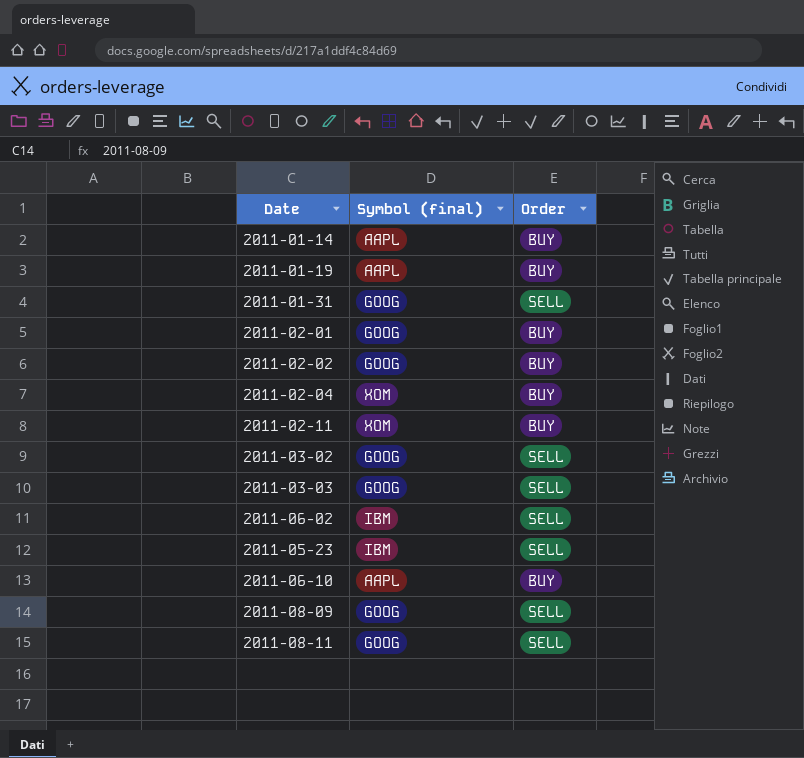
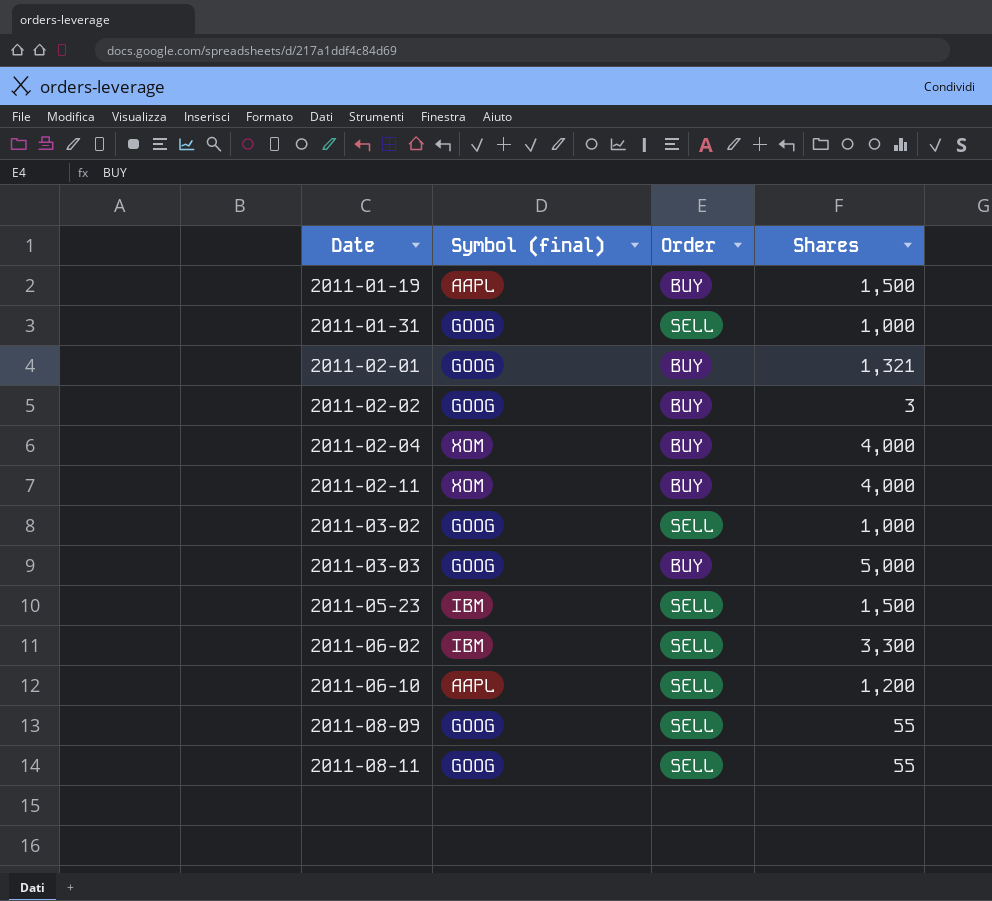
row order: none -> Date ascending
column Shares | position: none -> 4
row 2011-01-14: AAPL | BUY -> none
2011-03-03 | Order: SELL -> BUY
2011-06-10 | Order: BUY -> SELL

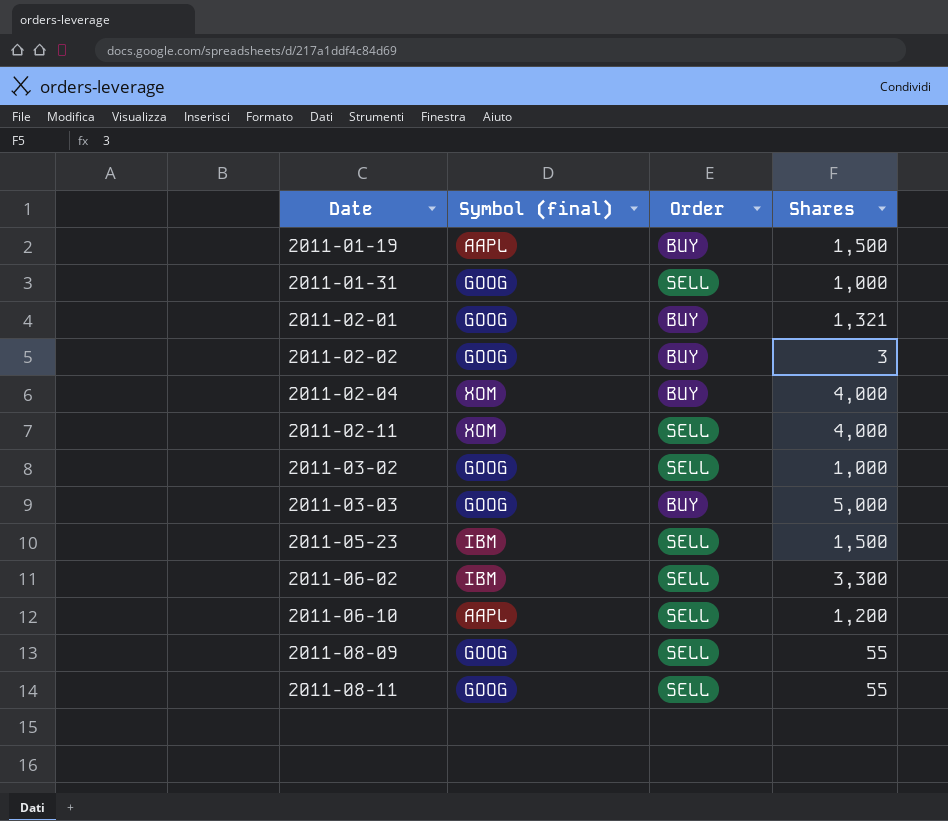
2011-02-11 | Order: BUY -> SELL

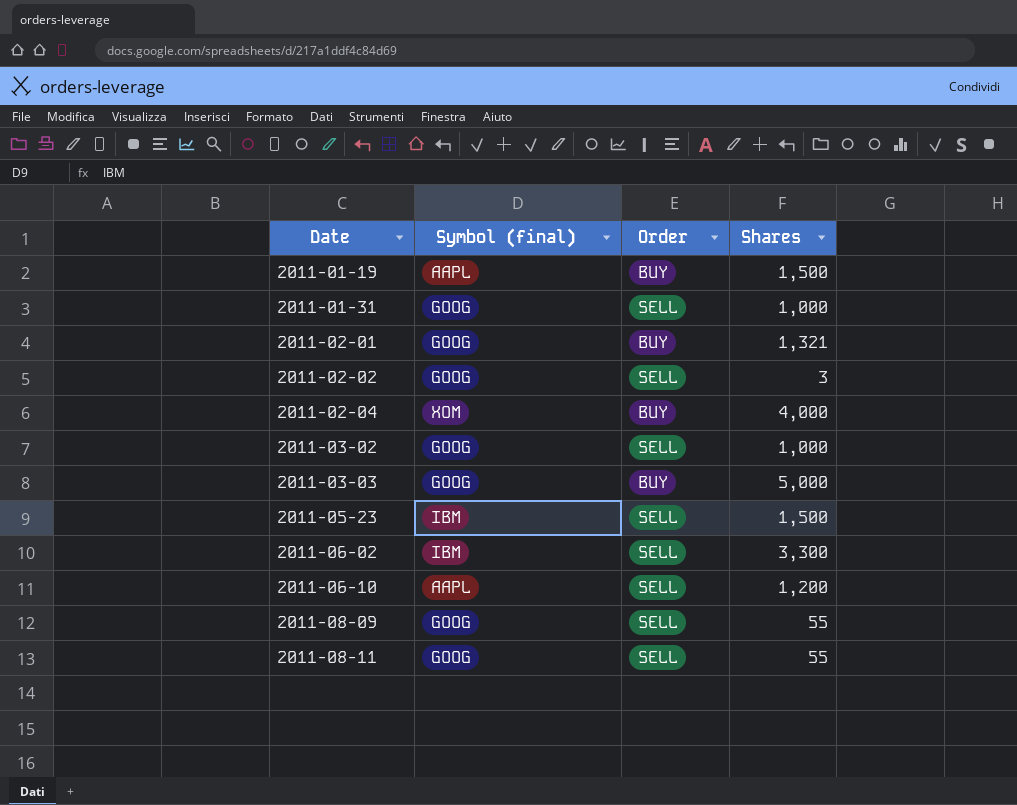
row 2011-02-11: XOM | SELL | 4,000 -> none
2011-02-02 | Order: BUY -> SELL

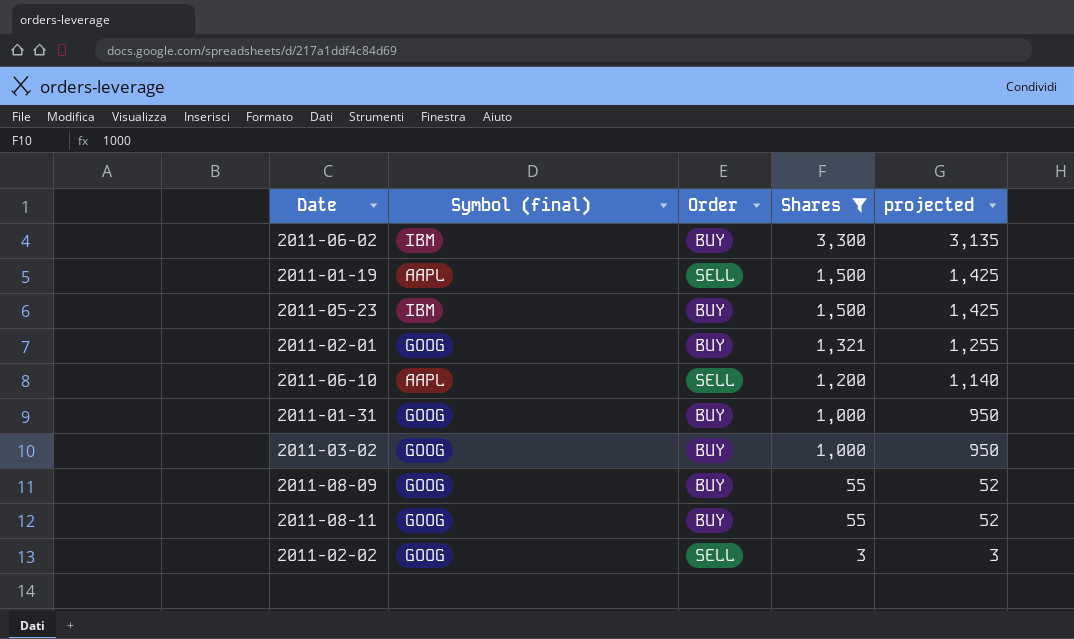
filter: none -> Shares <= 3,300
row order: Date ascending -> Shares descending
column projected | formula: none -> [Shares] * 0.95
2011-06-02 | Order: SELL -> BUY
2011-01-19 | Order: BUY -> SELL
2011-05-23 | Order: SELL -> BUY
2011-01-31 | Order: SELL -> BUY
2011-03-02 | Order: SELL -> BUY
2011-08-09 | Order: SELL -> BUY
2011-08-11 | Order: SELL -> BUY

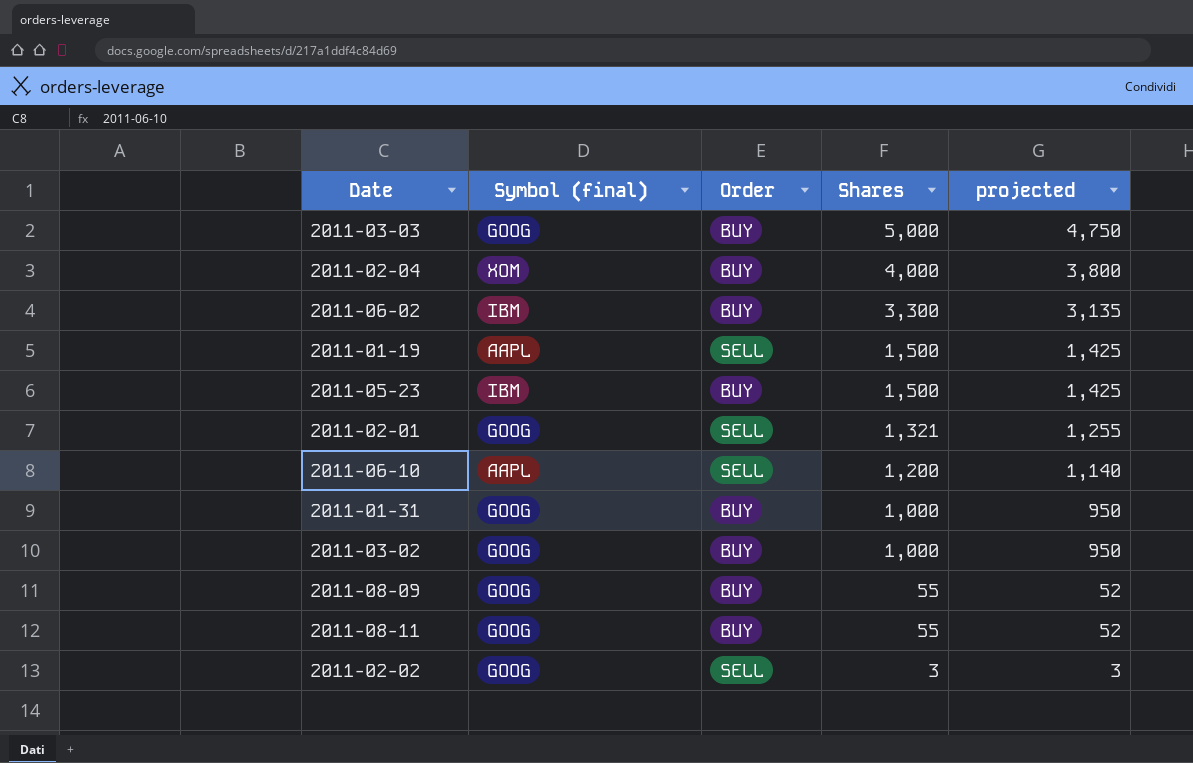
filter: Shares <= 3,300 -> none
2011-02-01 | Order: BUY -> SELL

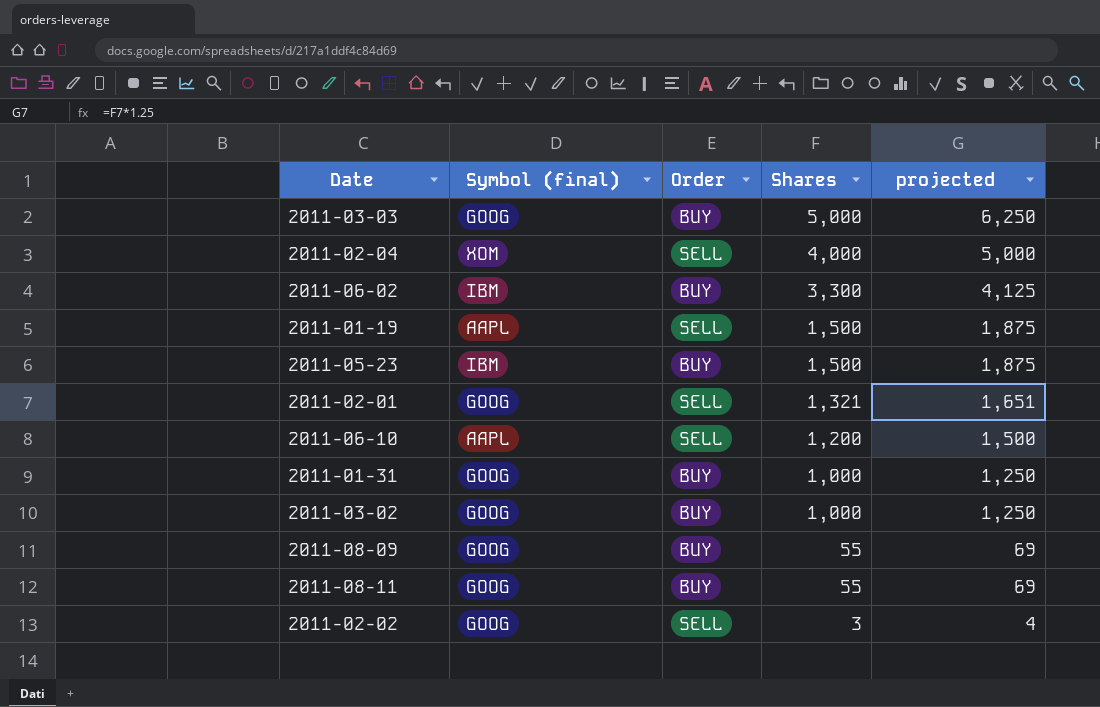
column projected | formula: [Shares] * 0.95 -> [Shares] * 1.25
2011-02-04 | Order: BUY -> SELL

